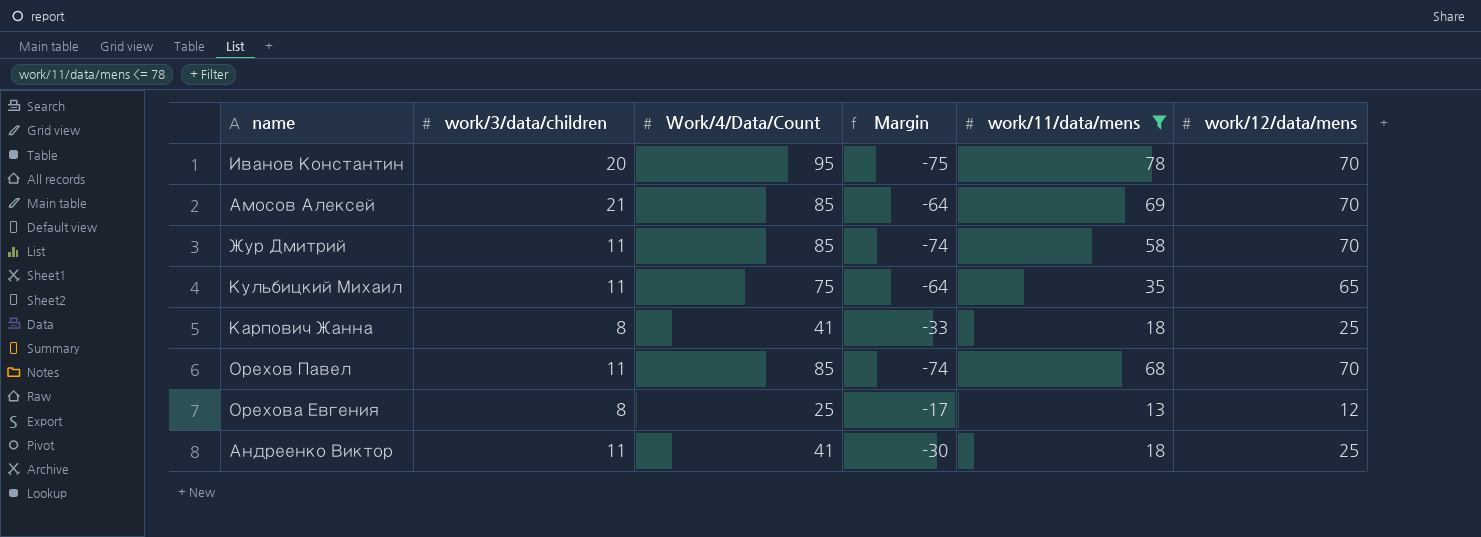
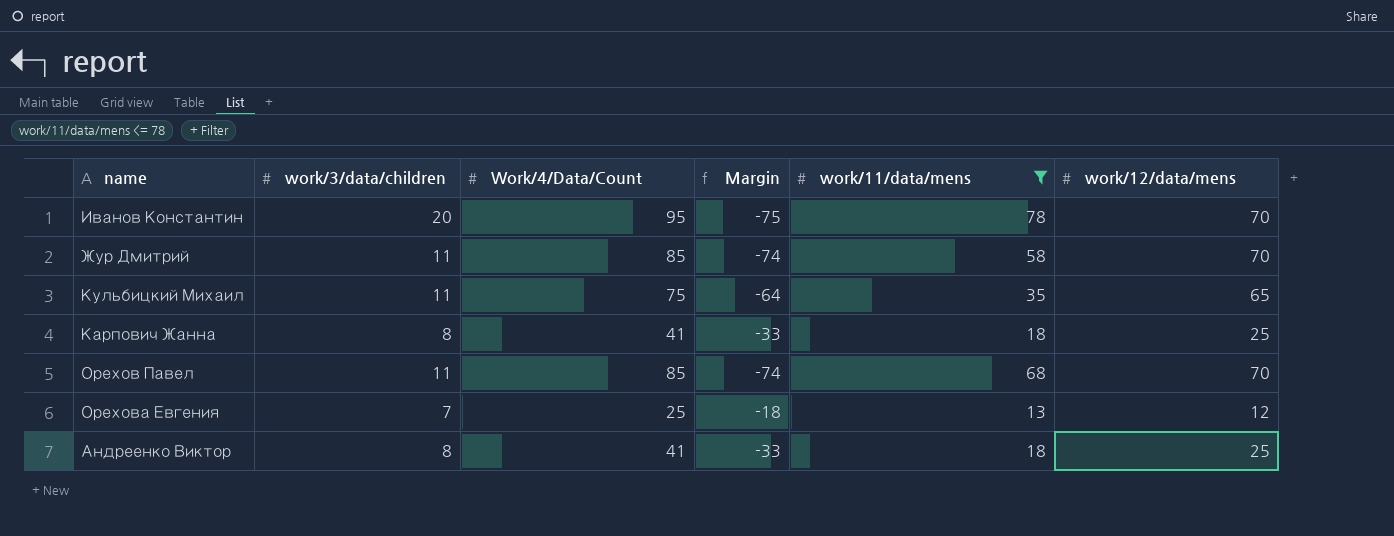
row Амосов Алексей: 21 | 85 | -64 | 69 | 70 -> none
Орехова Евгения | work/3/data/children: 8 -> 7
Орехова Евгения | Margin: -17 -> -18
Андреенко Виктор | work/3/data/children: 11 -> 8
Андреенко Виктор | Margin: -30 -> -33

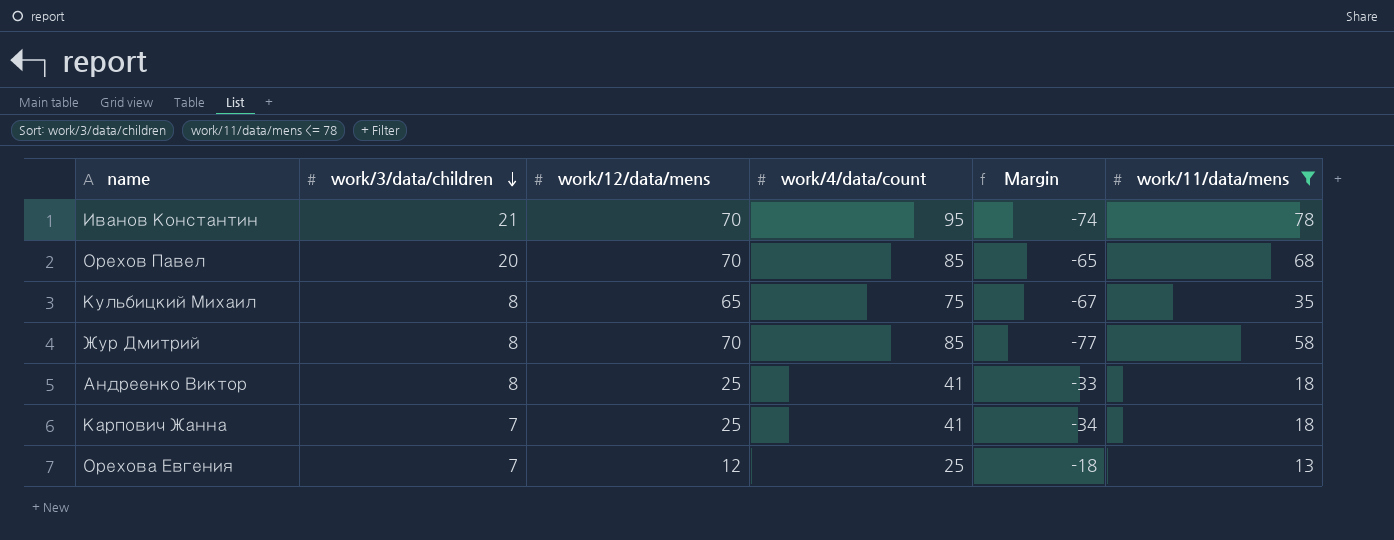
row order: none -> work/3/data/children descending
column work/12/data/mens | position: 6 -> 3
column name: Work/4/Data/Count -> work/4/data/count
Иванов Константин | work/3/data/children: 20 -> 21
Иванов Константин | Margin: -75 -> -74
Орехов Павел | work/3/data/children: 11 -> 20
Орехов Павел | Margin: -74 -> -65
Кульбицкий Михаил | work/3/data/children: 11 -> 8
Кульбицкий Михаил | Margin: -64 -> -67
Жур Дмитрий | work/3/data/children: 11 -> 8
Жур Дмитрий | Margin: -74 -> -77
Карпович Жанна | work/3/data/children: 8 -> 7
Карпович Жанна | Margin: -33 -> -34

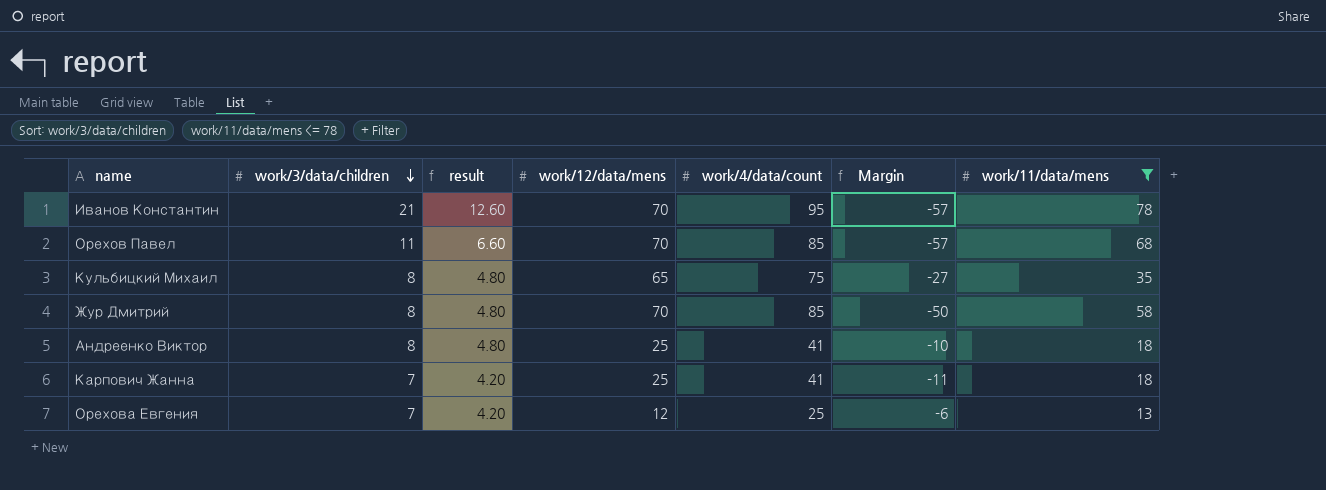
column result | formula: none -> [work/3/data/children] * 0.6
column Margin | formula: [work/3/data/children] - [work/4/data/count] -> [work/3/data/children] - [work/11/data/mens]
Орехов Павел | work/3/data/children: 20 -> 11

